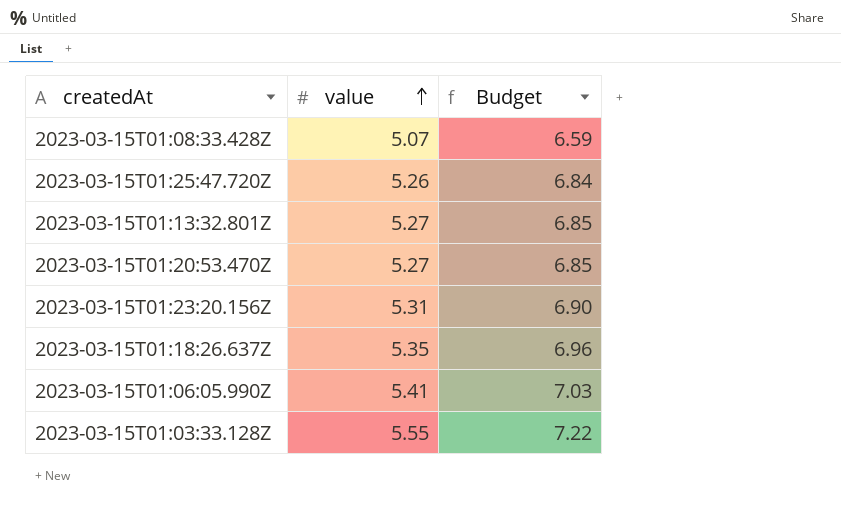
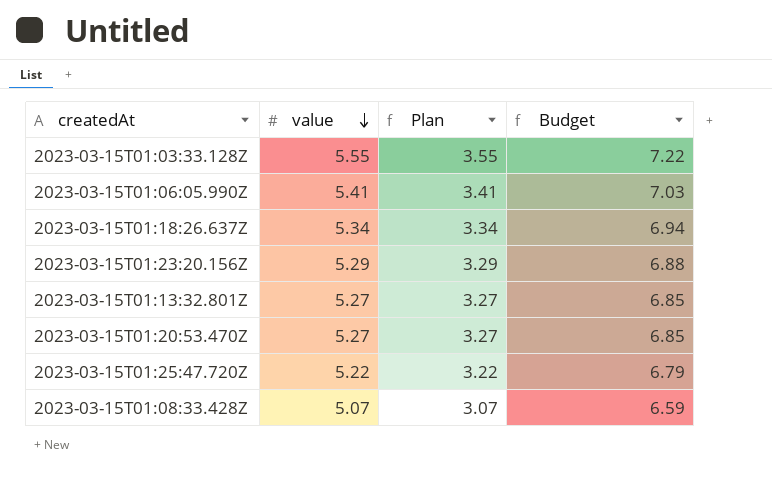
row order: value ascending -> value descending
column Plan | formula: none -> [value] - 2
2023-03-15T01:18:26.637Z | value: 5.35 -> 5.34
2023-03-15T01:18:26.637Z | Budget: 6.96 -> 6.94
2023-03-15T01:23:20.156Z | value: 5.31 -> 5.29
2023-03-15T01:23:20.156Z | Budget: 6.90 -> 6.88
2023-03-15T01:25:47.720Z | value: 5.26 -> 5.22
2023-03-15T01:25:47.720Z | Budget: 6.84 -> 6.79

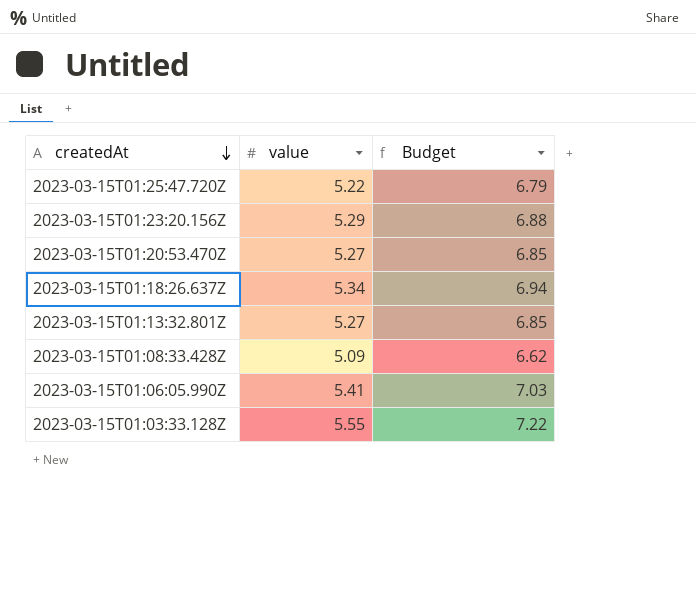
row order: value descending -> createdAt descending
column Plan | formula: [value] - 2 -> none
2023-03-15T01:08:33.428Z | value: 5.07 -> 5.09
2023-03-15T01:08:33.428Z | Budget: 6.59 -> 6.62

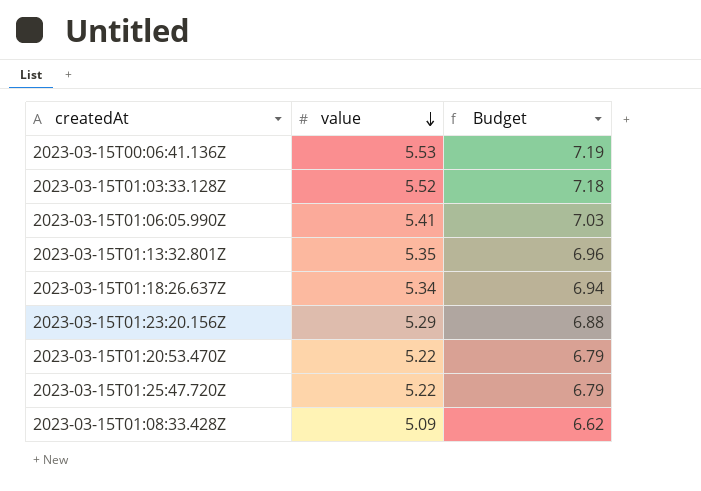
row order: createdAt descending -> value descending
row 2023-03-15T00:06:41.136Z: none -> 5.53 | 7.19
2023-03-15T01:03:33.128Z | value: 5.55 -> 5.52
2023-03-15T01:03:33.128Z | Budget: 7.22 -> 7.18
2023-03-15T01:13:32.801Z | value: 5.27 -> 5.35
2023-03-15T01:13:32.801Z | Budget: 6.85 -> 6.96
2023-03-15T01:20:53.470Z | value: 5.27 -> 5.22
2023-03-15T01:20:53.470Z | Budget: 6.85 -> 6.79

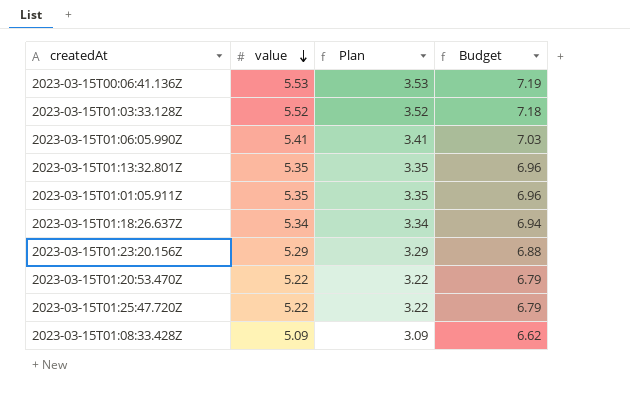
column Plan | formula: none -> [value] - 2
row 2023-03-15T01:01:05.911Z: none -> 5.35 | 3.35 | 6.96

